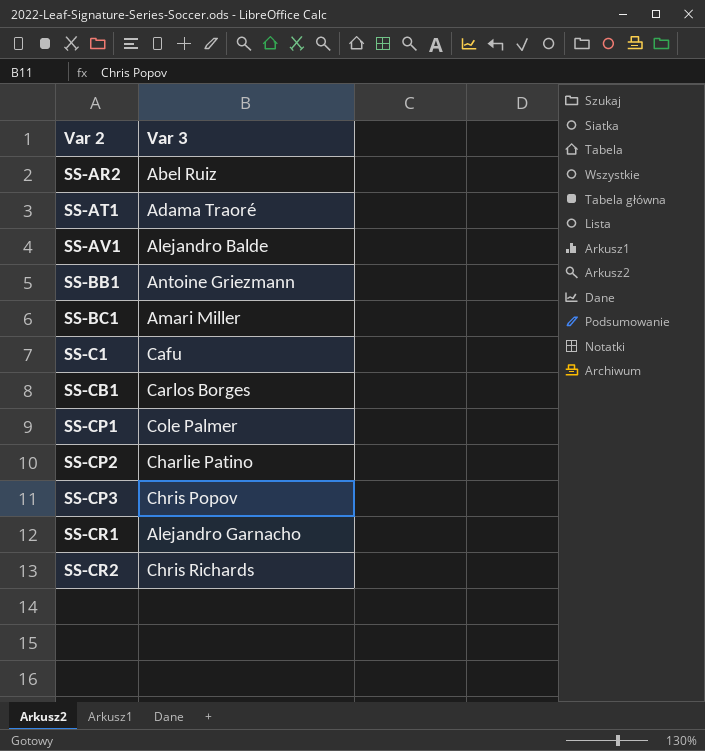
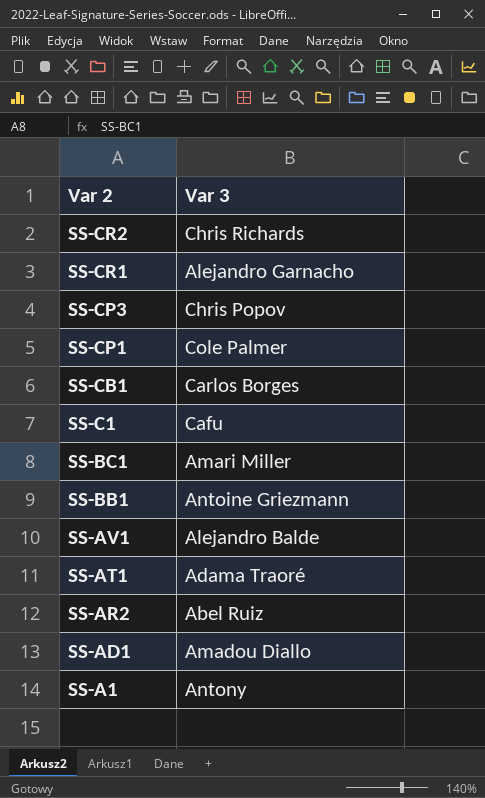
row order: Var 2 ascending -> Var 2 descending
row SS-CP2: Charlie Patino -> none
row SS-AD1: none -> Amadou Diallo
row SS-A1: none -> Antony

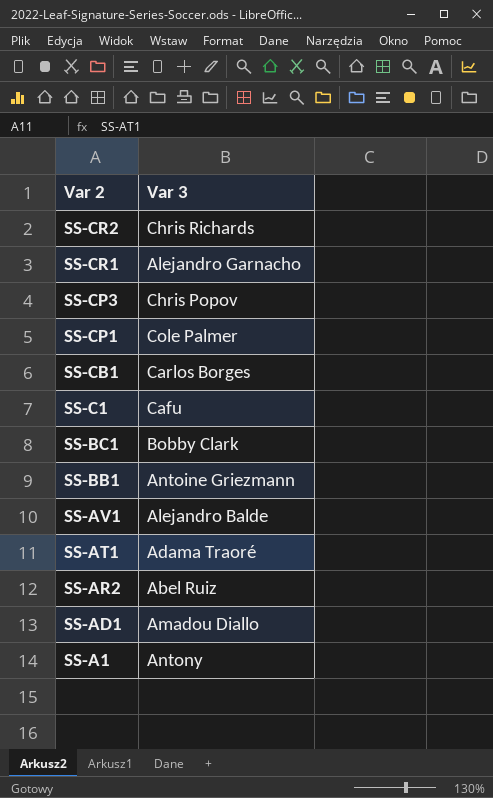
SS-BC1 | Var 3: Amari Miller -> Bobby Clark

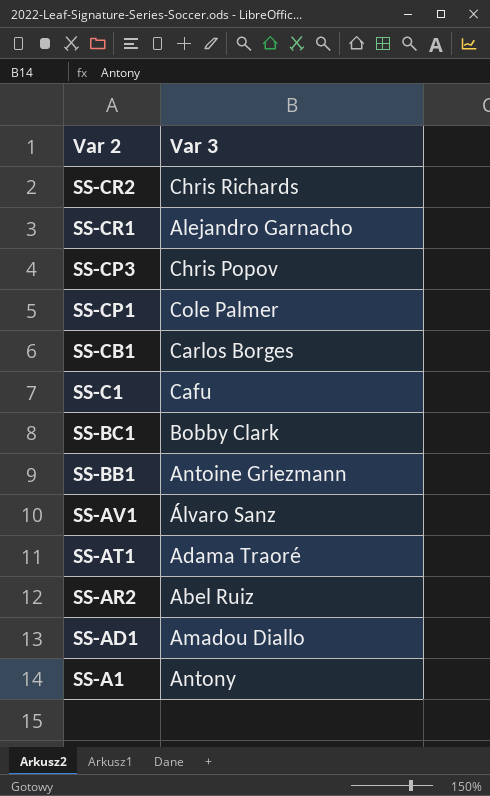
SS-AV1 | Var 3: Alejandro Balde -> Álvaro Sanz

